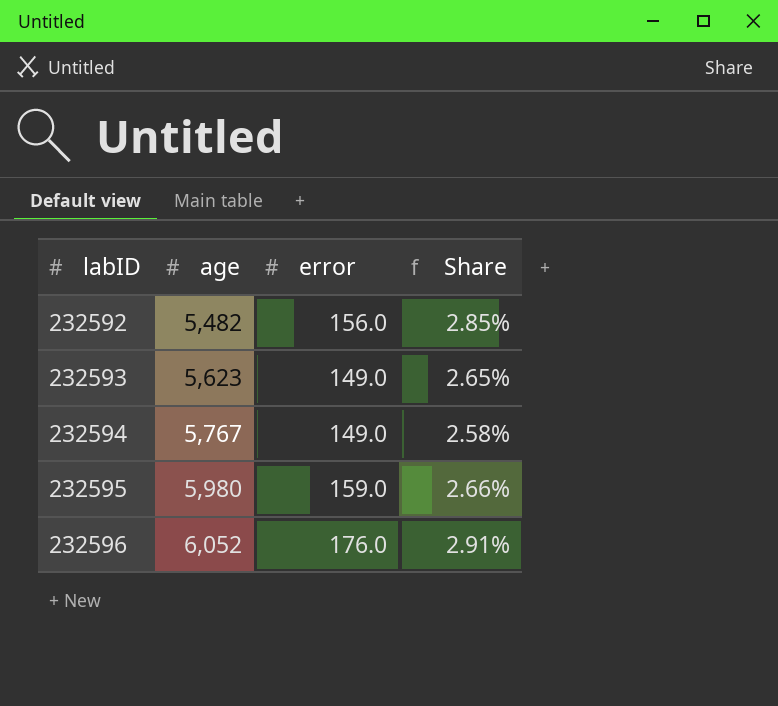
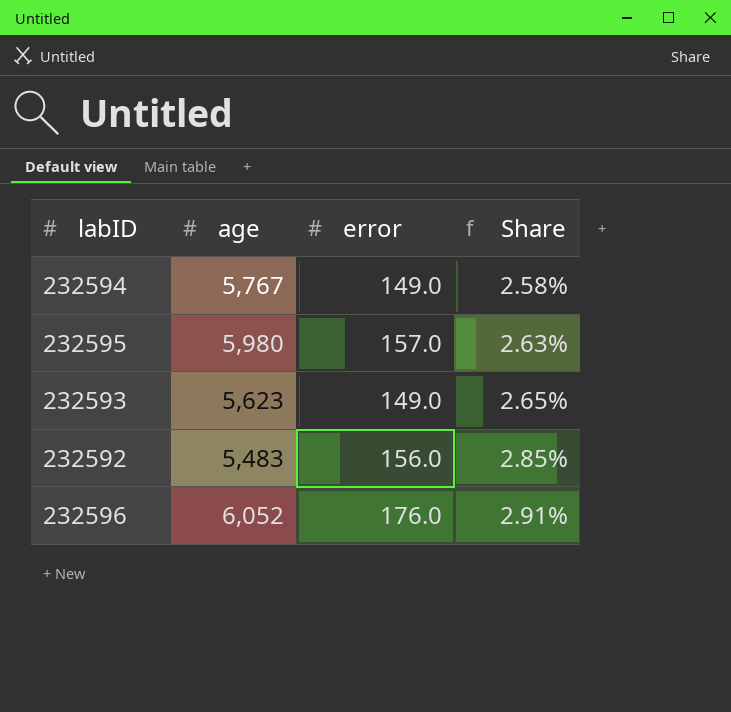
row order: labID ascending -> Share ascending
232595 | error: 159.0 -> 157.0
232595 | Share: 2.66% -> 2.63%
232592 | age: 5,482 -> 5,483

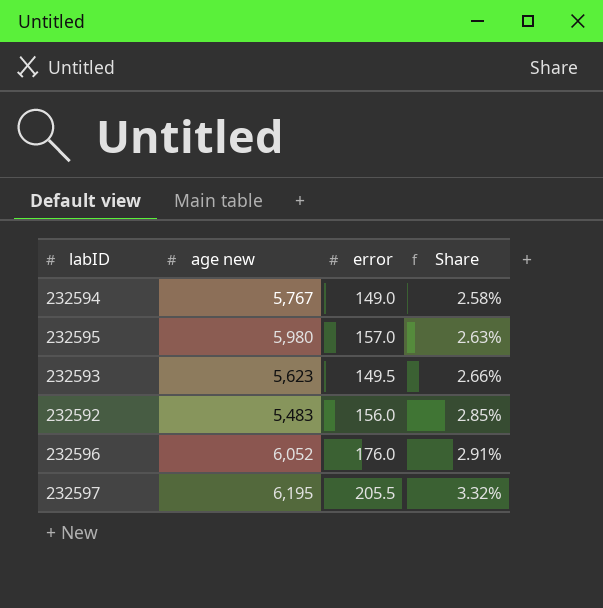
column name: age -> age new
232593 | error: 149.0 -> 149.5
232593 | Share: 2.65% -> 2.66%
row 232597: none -> 6,195 | 205.5 | 3.32%

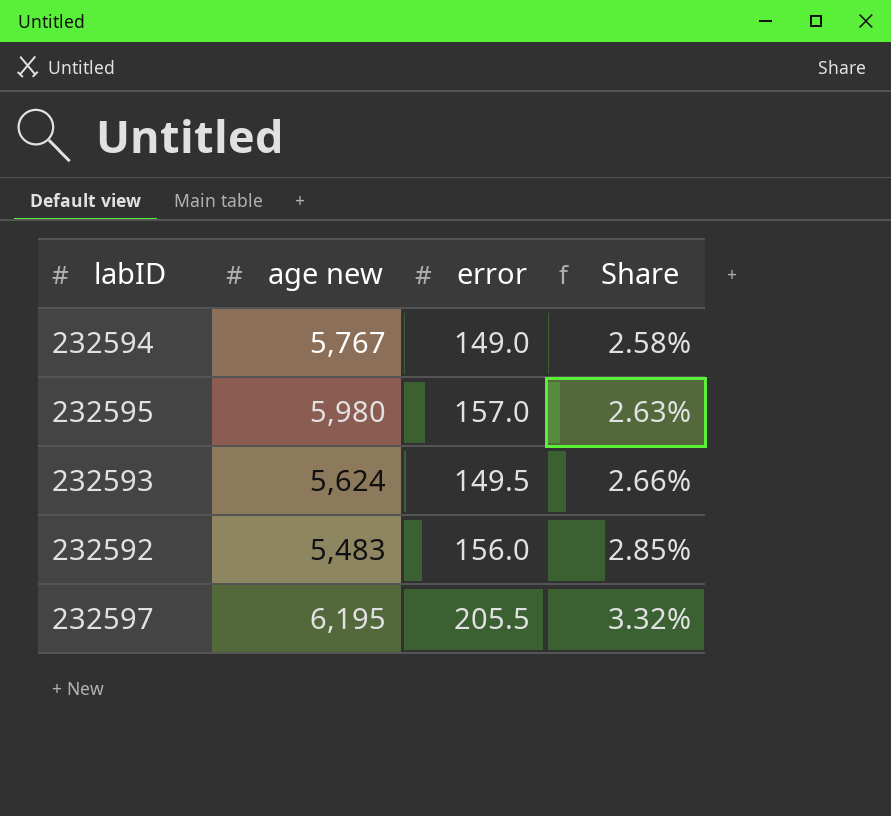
row 232596: 6,052 | 176.0 | 2.91% -> none
232593 | age new: 5,623 -> 5,624

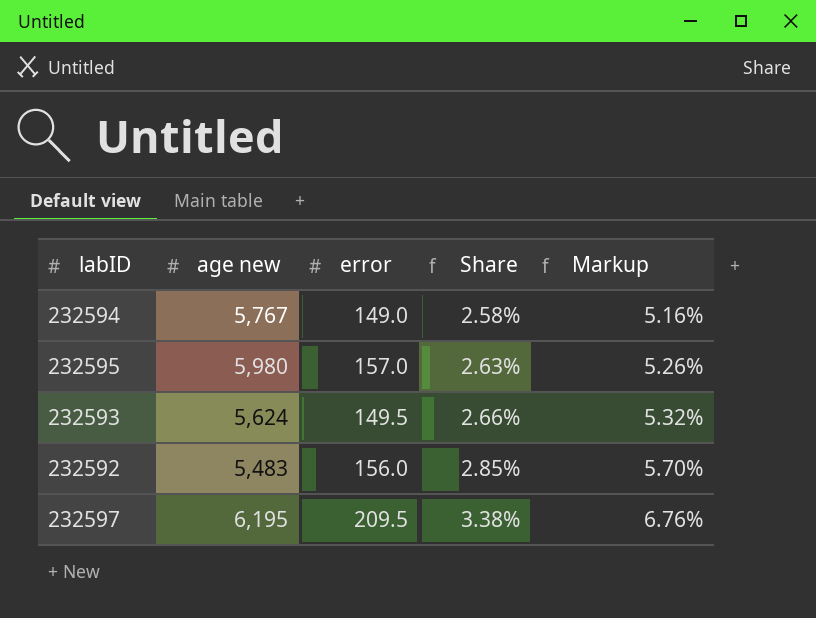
column Markup | formula: none -> [Share] * 2
232597 | error: 205.5 -> 209.5
232597 | Share: 3.32% -> 3.38%

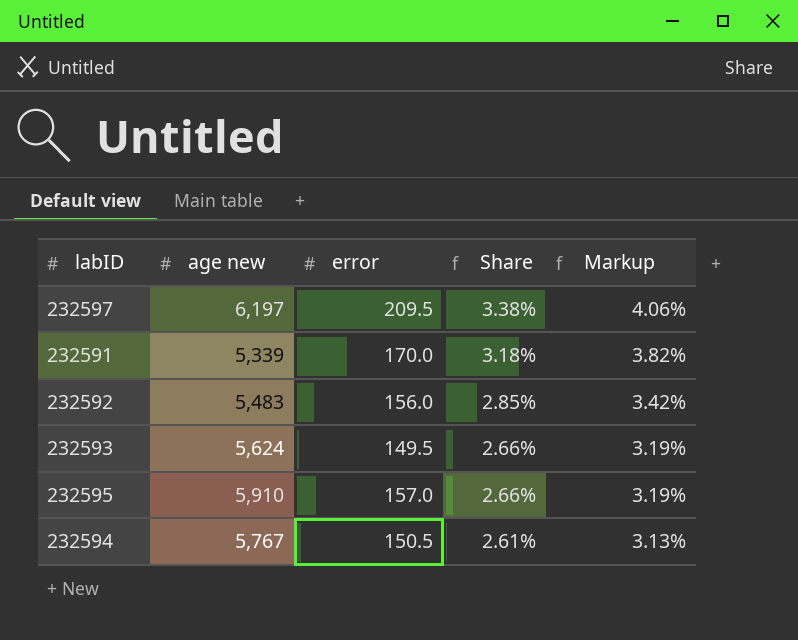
row order: Share ascending -> Share descending
column Markup | formula: [Share] * 2 -> [Share] * 1.2
232597 | age new: 6,195 -> 6,197
row 232591: none -> 5,339 | 170.0 | 3.18% | 3.82%
232595 | age new: 5,980 -> 5,910
232595 | Share: 2.63% -> 2.66%
232594 | error: 149.0 -> 150.5
232594 | Share: 2.58% -> 2.61%

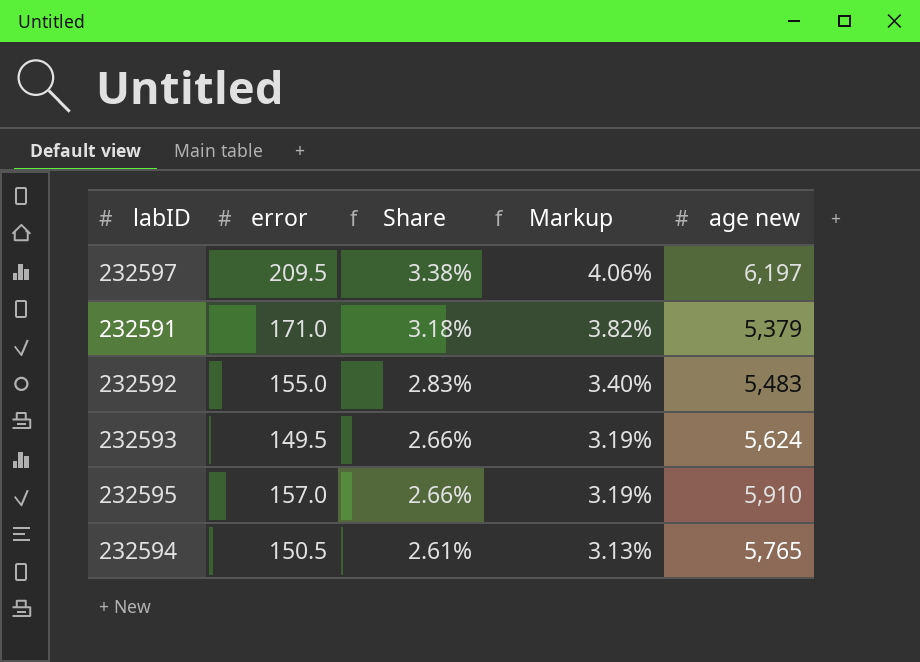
column age new | position: 2 -> 5
232591 | error: 170.0 -> 171.0
232591 | age new: 5,339 -> 5,379
232592 | error: 156.0 -> 155.0
232592 | Share: 2.85% -> 2.83%
232592 | Markup: 3.42% -> 3.40%
232594 | age new: 5,767 -> 5,765

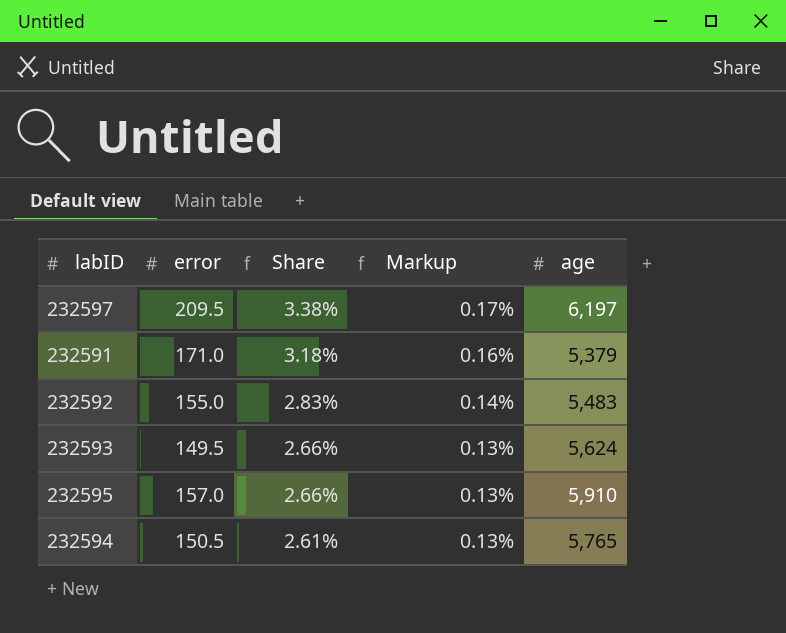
column Markup | formula: [Share] * 1.2 -> [Share] * 0.05
column name: age new -> age

